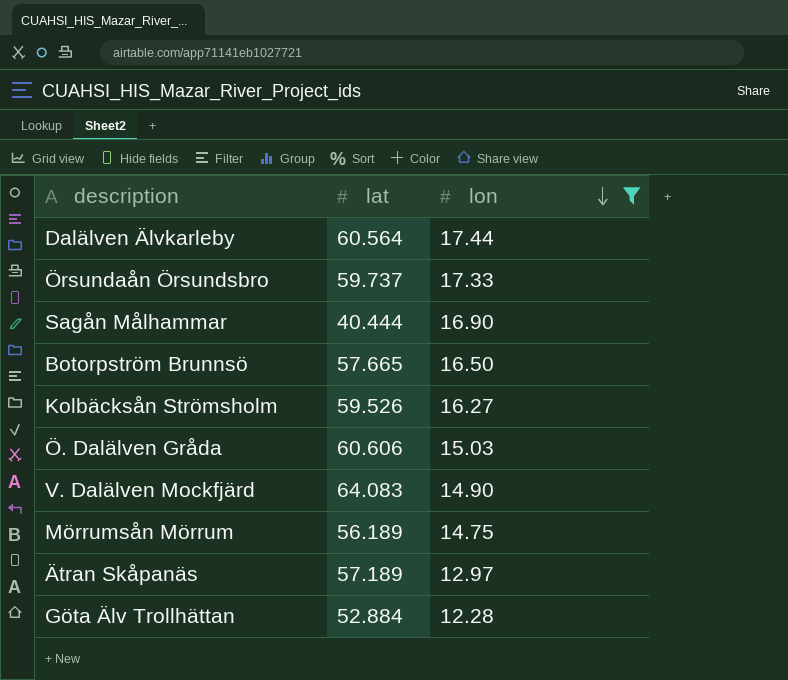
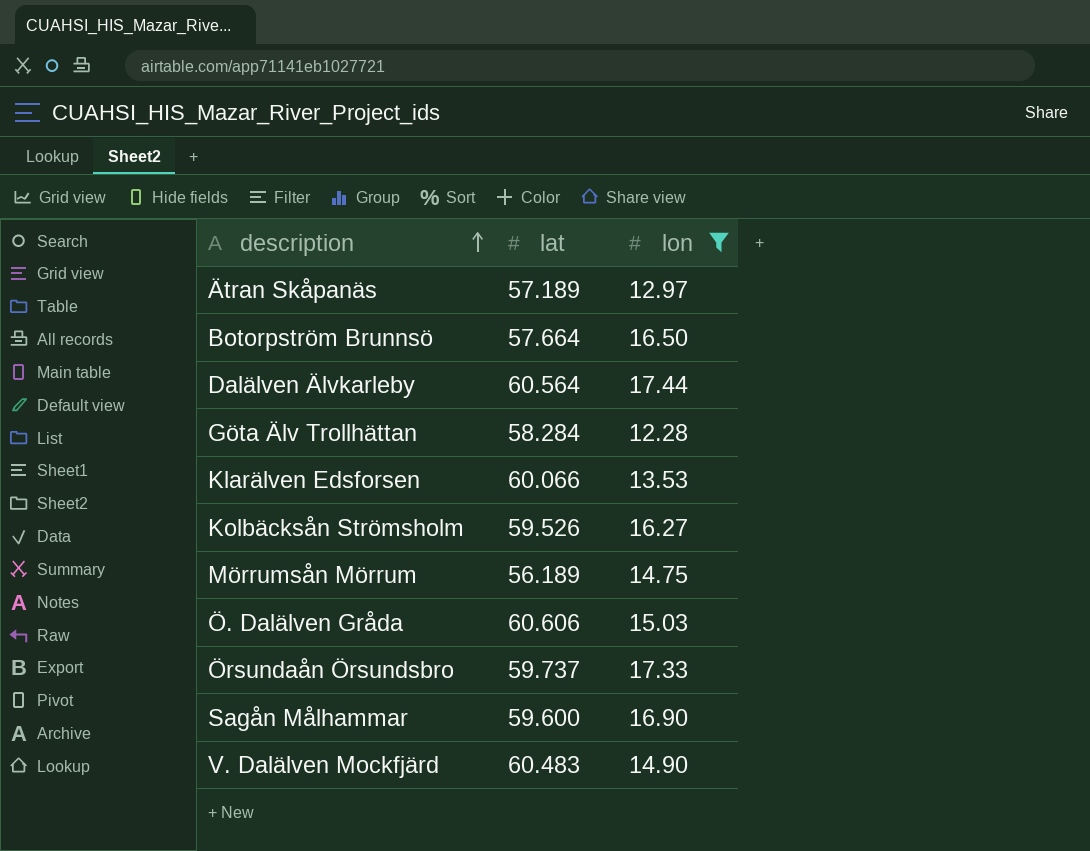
row order: lon descending -> description ascending
Botorpström Brunnsö | lat: 57.665 -> 57.664
Göta Älv Trollhättan | lat: 52.884 -> 58.284
row Klarälven Edsforsen: none -> 60.066 | 13.53
Sagån Målhammar | lat: 40.444 -> 59.600
V. Dalälven Mockfjärd | lat: 64.083 -> 60.483

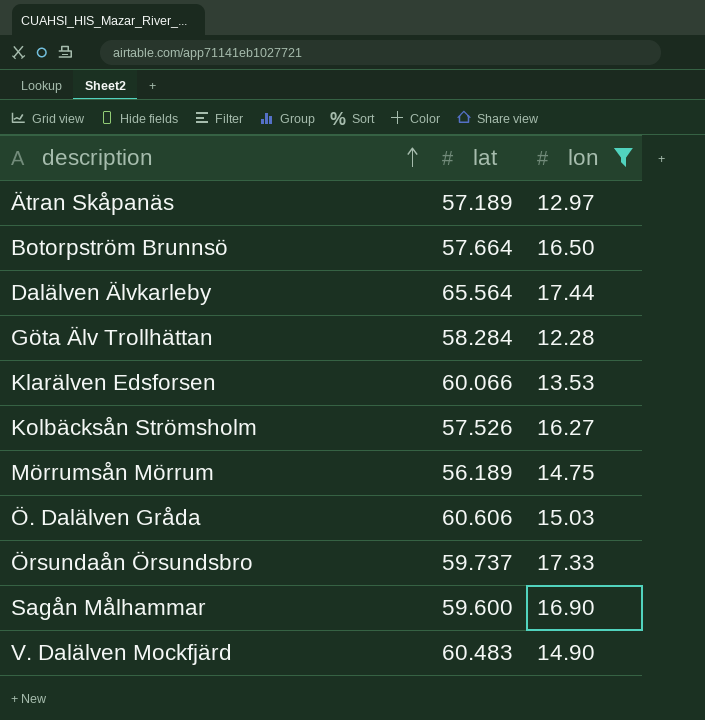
Dalälven Älvkarleby | lat: 60.564 -> 65.564
Kolbäcksån Strömsholm | lat: 59.526 -> 57.526

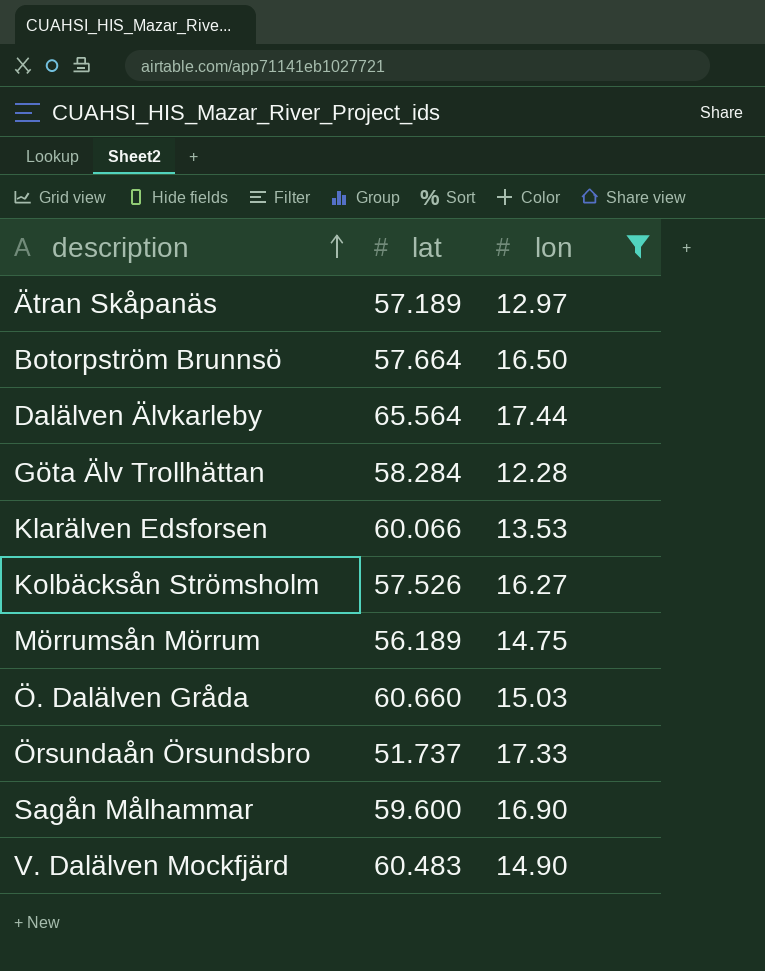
Ö. Dalälven Gråda | lat: 60.606 -> 60.660
Örsundaån Örsundsbro | lat: 59.737 -> 51.737

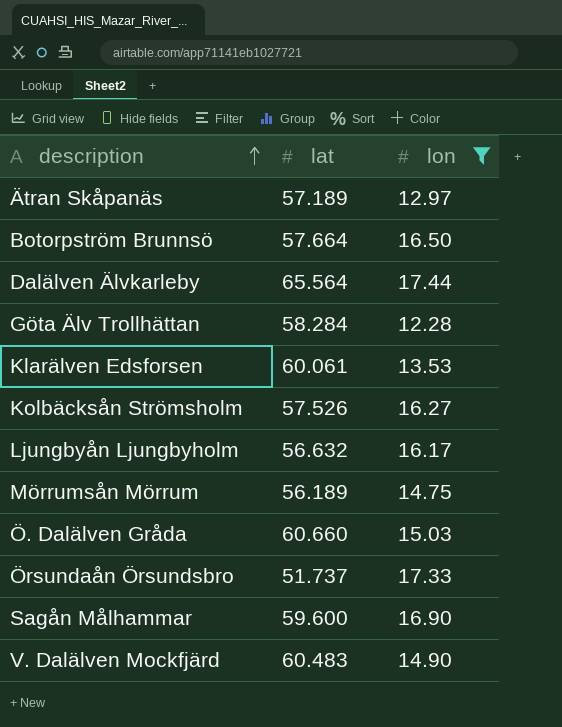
Klarälven Edsforsen | lat: 60.066 -> 60.061
row Ljungbyån Ljungbyholm: none -> 56.632 | 16.17

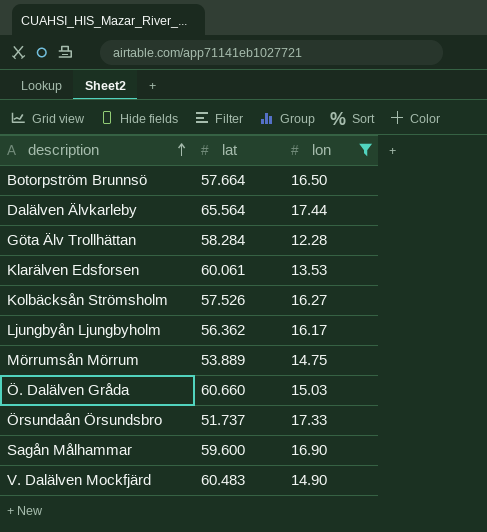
row Ätran Skåpanäs: 57.189 | 12.97 -> none
Ljungbyån Ljungbyholm | lat: 56.632 -> 56.362
Mörrumsån Mörrum | lat: 56.189 -> 53.889

